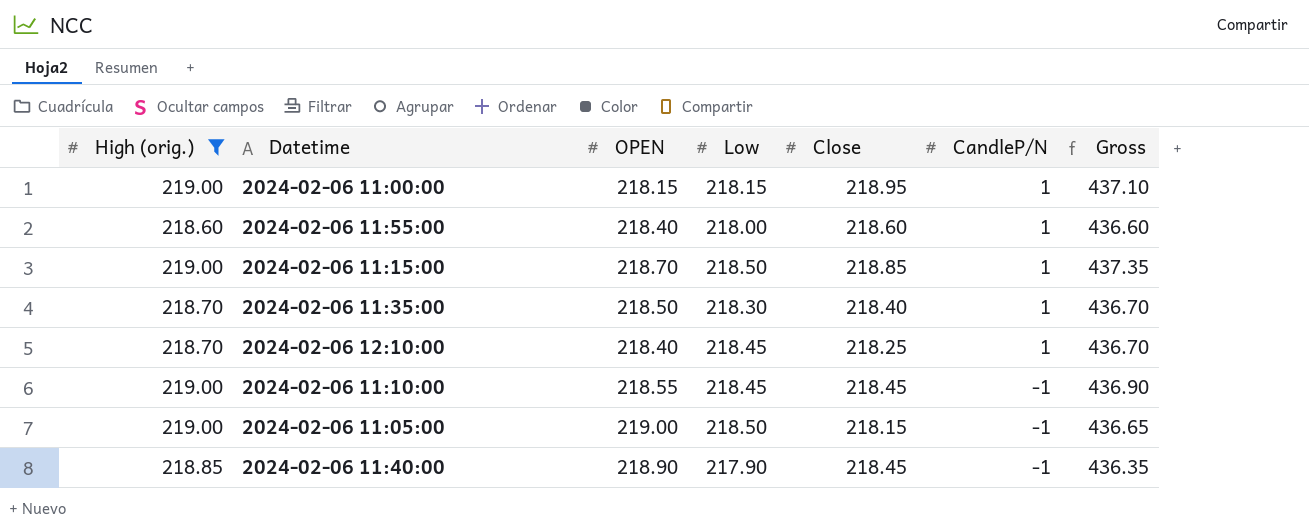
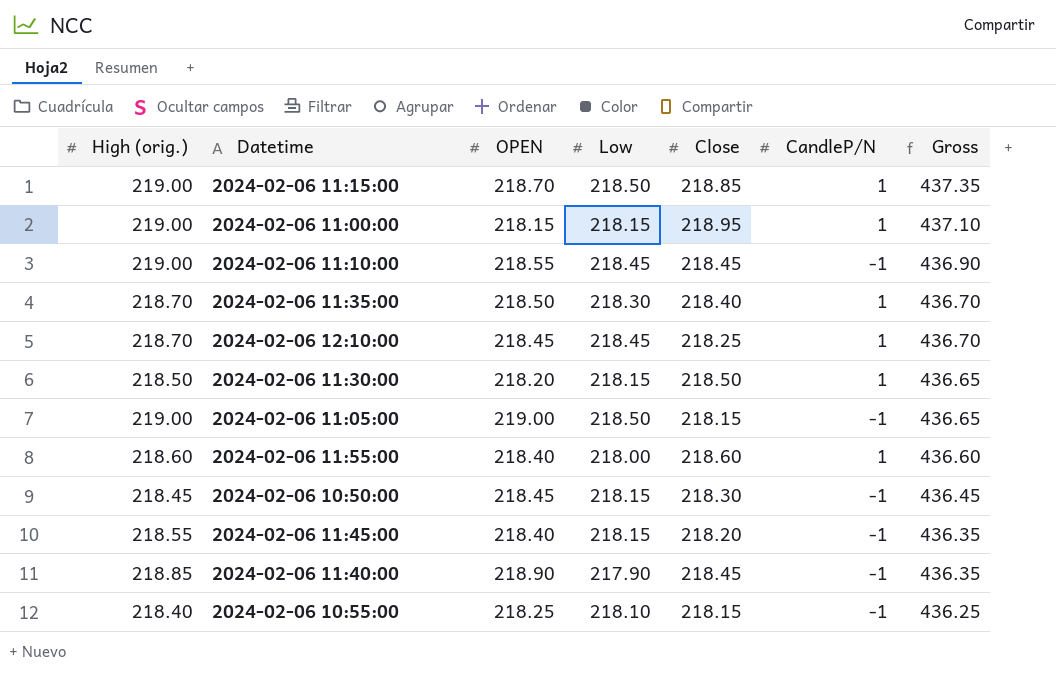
filter: High (orig.) >= 218.60 -> none
row order: CandleP/N descending -> Gross descending
2024-02-06 12:10:00 | OPEN: 218.40 -> 218.45

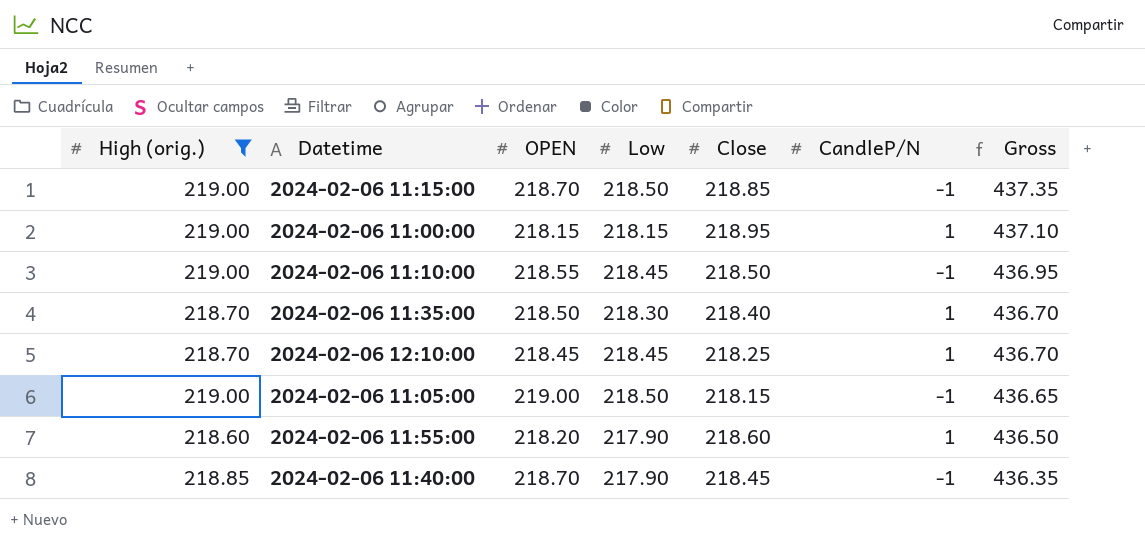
filter: none -> High (orig.) >= 218.60
2024-02-06 11:15:00 | CandleP/N: 1 -> -1
2024-02-06 11:10:00 | Close: 218.45 -> 218.50
2024-02-06 11:10:00 | Gross: 436.90 -> 436.95
2024-02-06 11:55:00 | OPEN: 218.40 -> 218.20
2024-02-06 11:55:00 | Low: 218.00 -> 217.90
2024-02-06 11:55:00 | Gross: 436.60 -> 436.50
2024-02-06 11:40:00 | OPEN: 218.90 -> 218.70

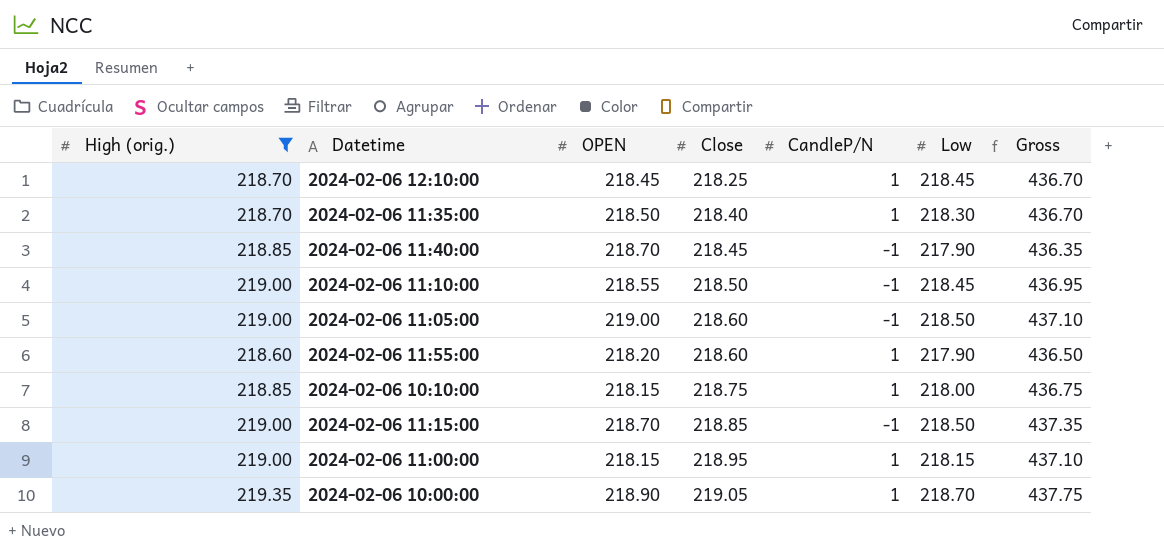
row order: Gross descending -> Close ascending
column Low | position: 4 -> 6
2024-02-06 11:05:00 | Close: 218.15 -> 218.60
2024-02-06 11:05:00 | Gross: 436.65 -> 437.10
row 2024-02-06 10:10:00: none -> 218.85 | 218.15 | 218.75 | 1 | 218.00 | 436.75
row 2024-02-06 10:00:00: none -> 219.35 | 218.90 | 219.05 | 1 | 218.70 | 437.75

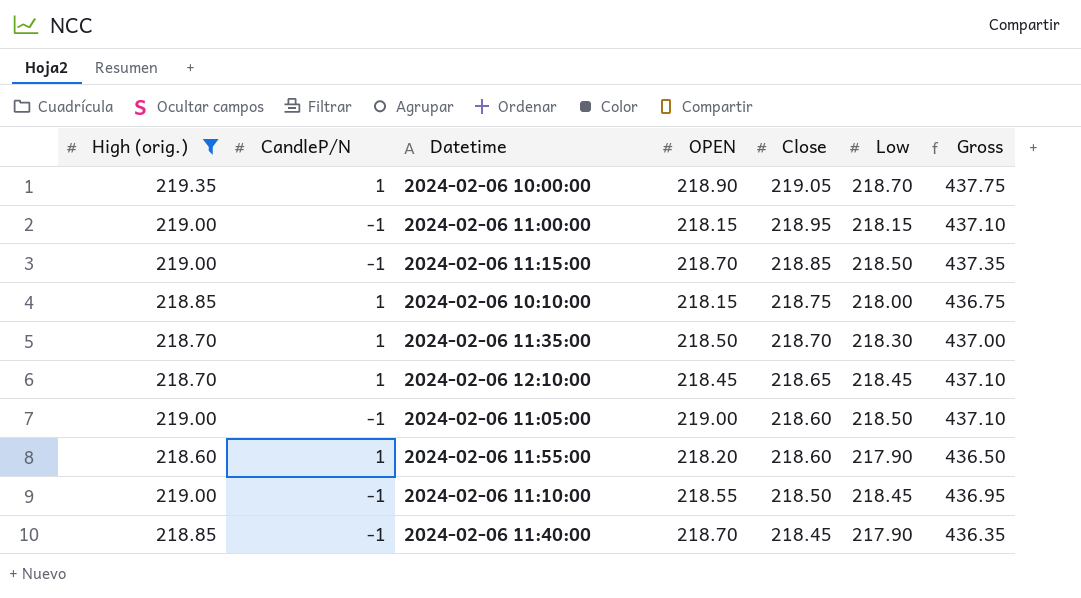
row order: Close ascending -> Close descending
column CandleP/N | position: 5 -> 2
2024-02-06 11:00:00 | CandleP/N: 1 -> -1
2024-02-06 11:35:00 | Close: 218.40 -> 218.70
2024-02-06 11:35:00 | Gross: 436.70 -> 437.00
2024-02-06 12:10:00 | Close: 218.25 -> 218.65
2024-02-06 12:10:00 | Gross: 436.70 -> 437.10

